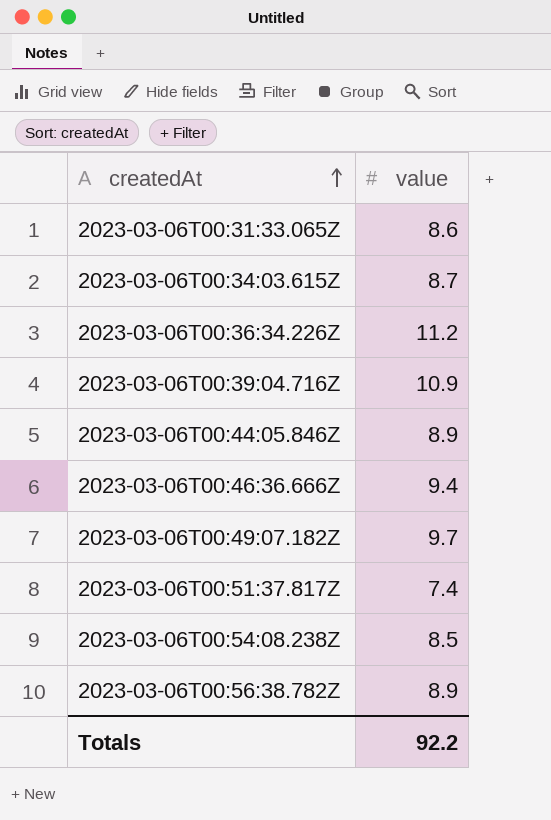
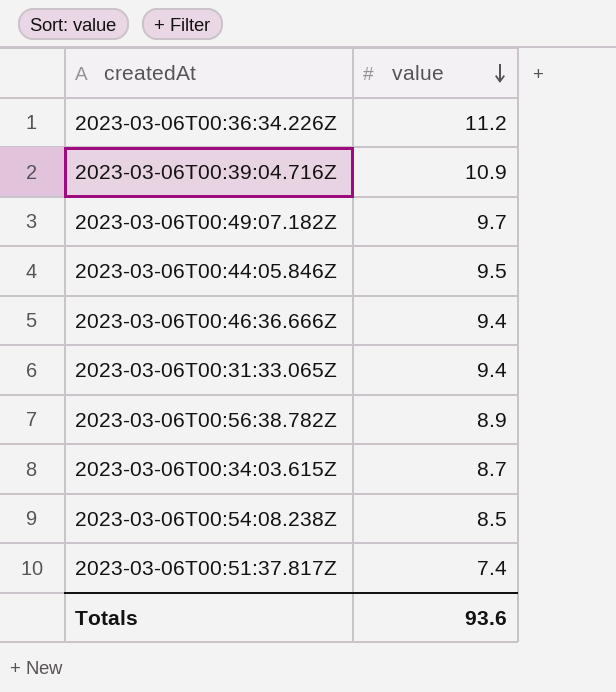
row order: createdAt ascending -> value descending
2023-03-06T00:44:05.846Z | value: 8.9 -> 9.5
2023-03-06T00:31:33.065Z | value: 8.6 -> 9.4
Totals | value: 92.2 -> 93.6

